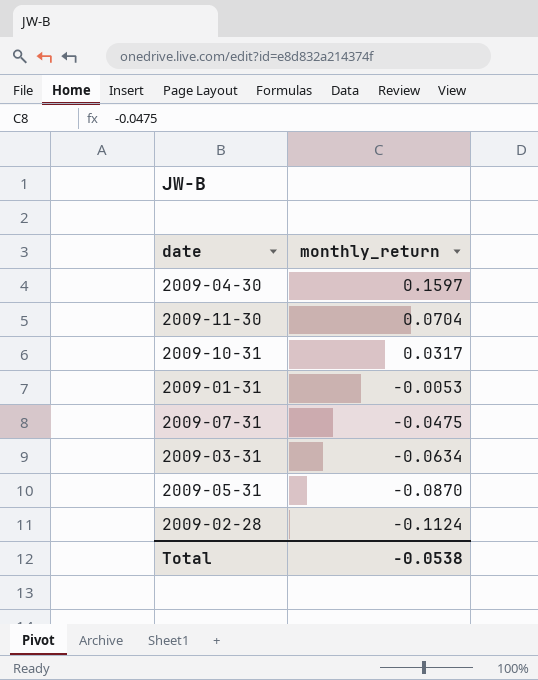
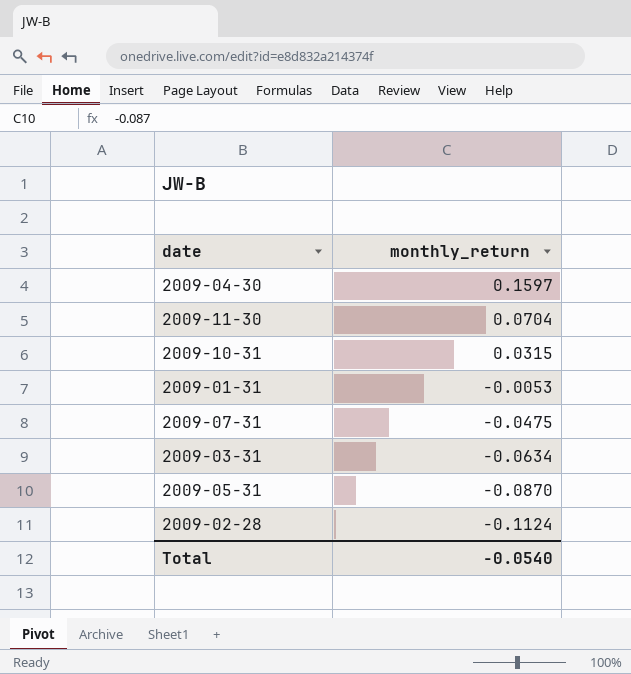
2009-10-31 | monthly_return: 0.0317 -> 0.0315
Total | monthly_return: -0.0538 -> -0.0540

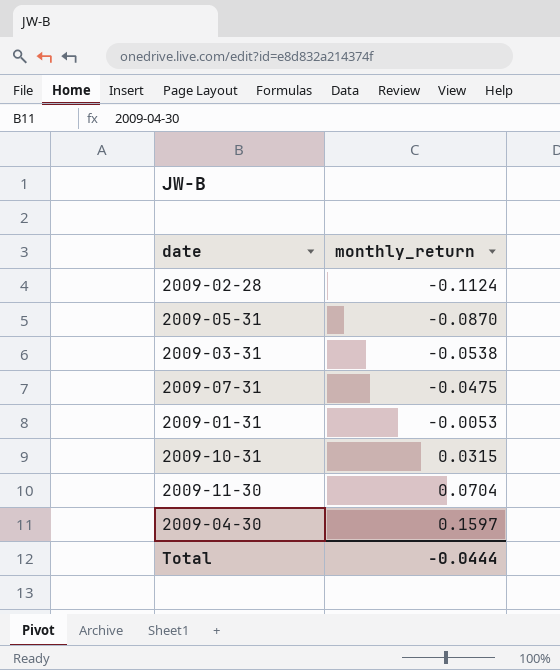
row order: monthly_return descending -> monthly_return ascending
2009-03-31 | monthly_return: -0.0634 -> -0.0538
Total | monthly_return: -0.0540 -> -0.0444

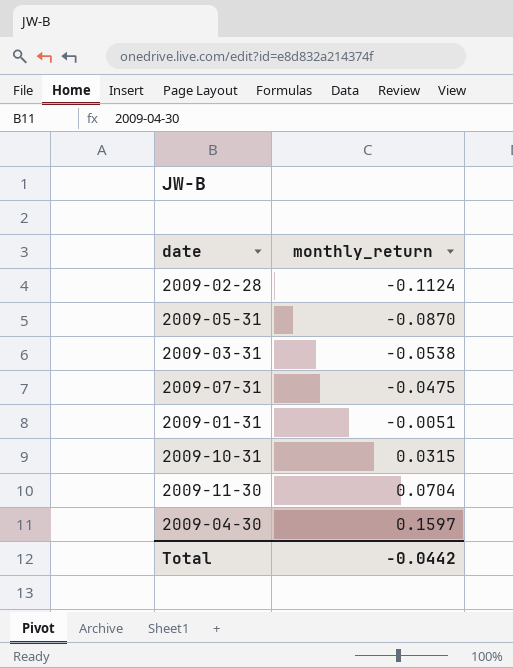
2009-01-31 | monthly_return: -0.0053 -> -0.0051
Total | monthly_return: -0.0444 -> -0.0442

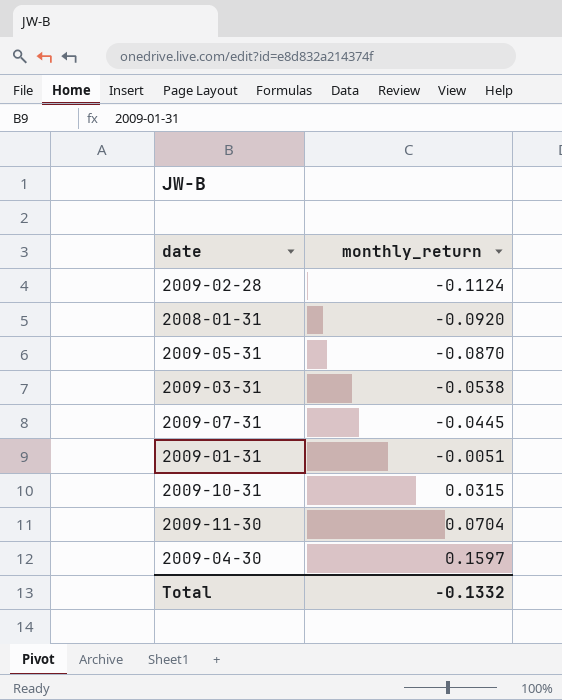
row 2008-01-31: none -> -0.0920
2009-07-31 | monthly_return: -0.0475 -> -0.0445
Total | monthly_return: -0.0442 -> -0.1332

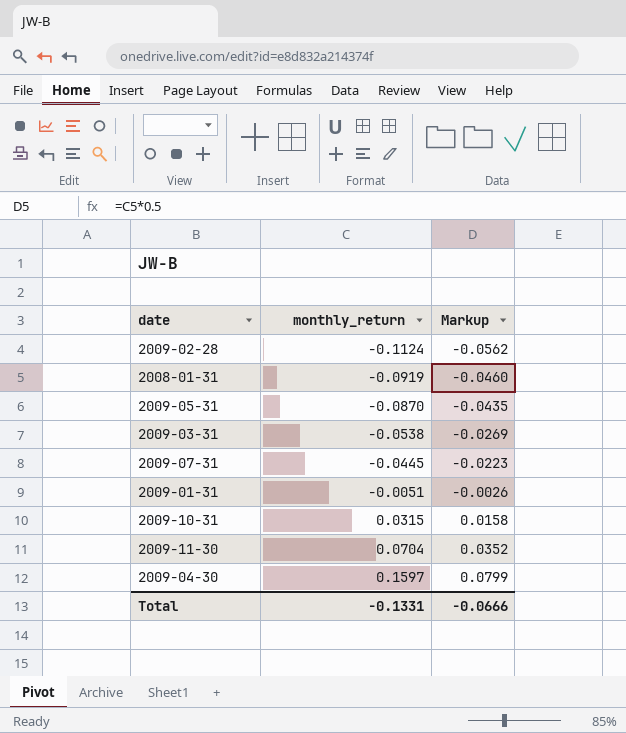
column Markup | formula: none -> [monthly_return] * 0.5
2008-01-31 | monthly_return: -0.0920 -> -0.0919
Total | monthly_return: -0.1332 -> -0.1331

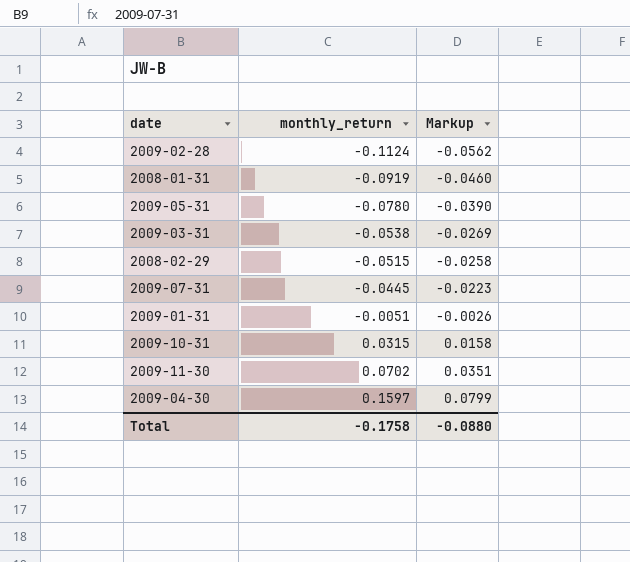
2009-05-31 | monthly_return: -0.0870 -> -0.0780
2009-05-31 | Markup: -0.0435 -> -0.0390
row 2008-02-29: none -> -0.0515 | -0.0258
2009-11-30 | monthly_return: 0.0704 -> 0.0702
2009-11-30 | Markup: 0.0352 -> 0.0351
Total | monthly_return: -0.1331 -> -0.1758
Total | Markup: -0.0666 -> -0.0880

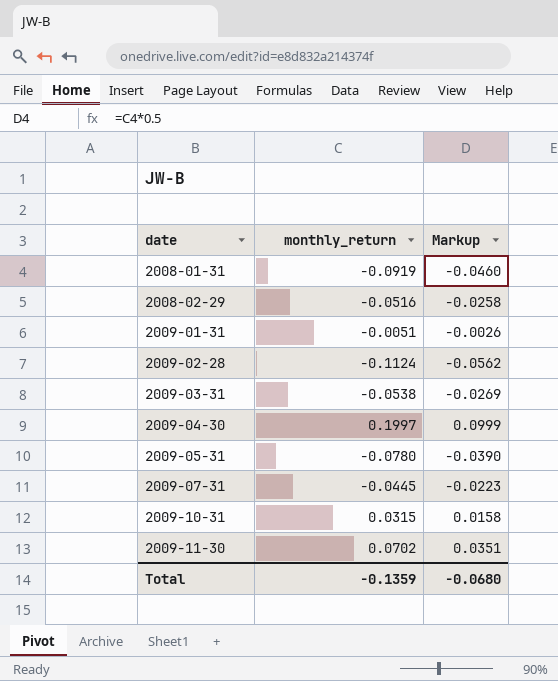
row order: monthly_return ascending -> date ascending
2008-02-29 | monthly_return: -0.0515 -> -0.0516
2009-04-30 | monthly_return: 0.1597 -> 0.1997
2009-04-30 | Markup: 0.0799 -> 0.0999
Total | monthly_return: -0.1758 -> -0.1359
Total | Markup: -0.0880 -> -0.0680

